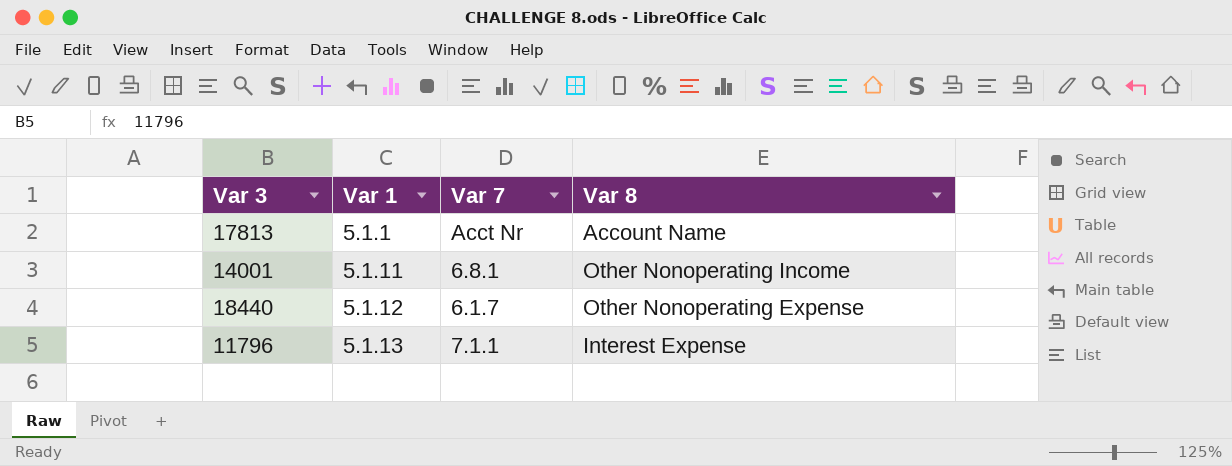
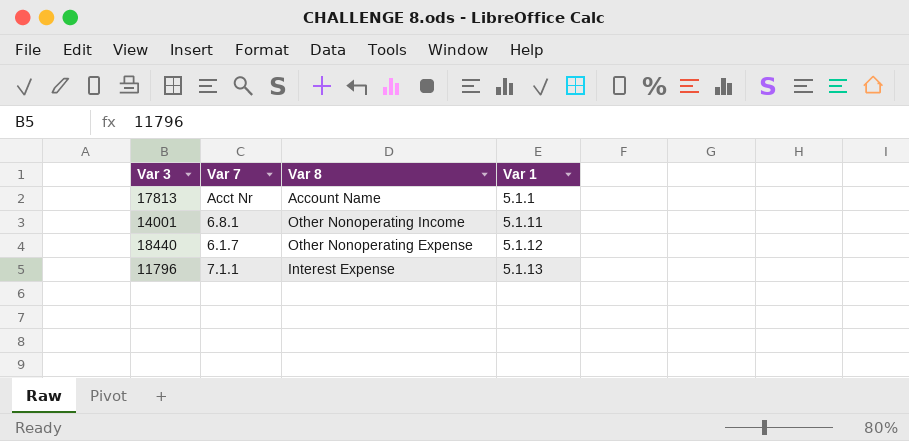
column Var 1 | position: 2 -> 4

